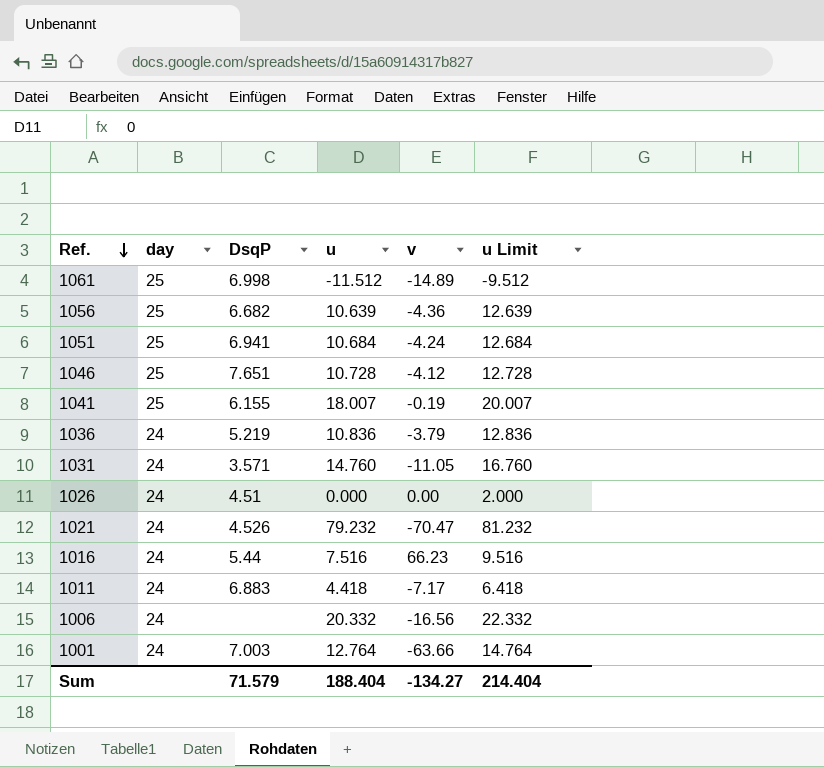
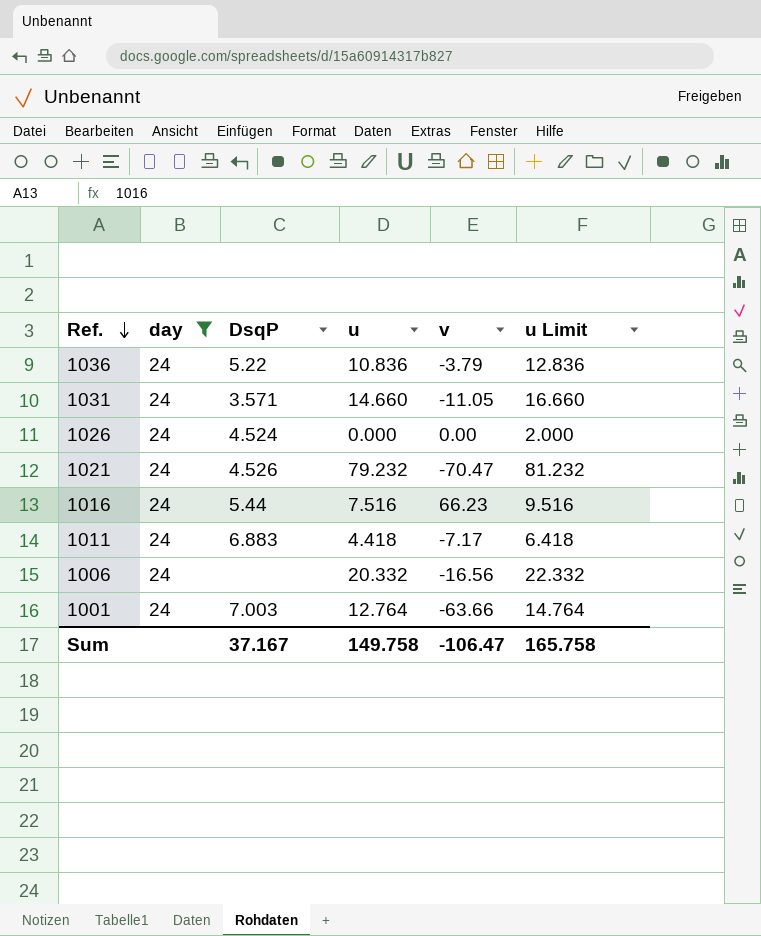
filter: none -> day = 24
1036 | DsqP: 5.219 -> 5.22
1031 | u: 14.760 -> 14.660
1031 | u Limit: 16.760 -> 16.660
1026 | DsqP: 4.51 -> 4.524
Sum | DsqP: 71.579 -> 37.167
Sum | u: 188.404 -> 149.758
Sum | v: -134.27 -> -106.47
Sum | u Limit: 214.404 -> 165.758

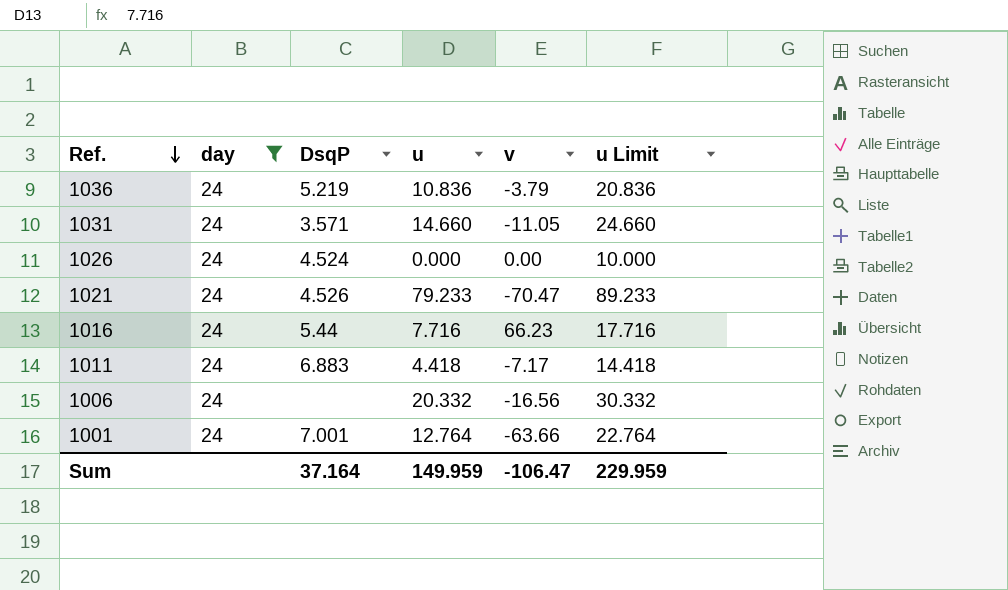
column u Limit | formula: [u] + 2 -> [u] + 10
1036 | DsqP: 5.22 -> 5.219
1021 | u: 79.232 -> 79.233
1016 | u: 7.516 -> 7.716
1001 | DsqP: 7.003 -> 7.001
Sum | DsqP: 37.167 -> 37.164
Sum | u: 149.758 -> 149.959
Sum | u Limit: 165.758 -> 229.959

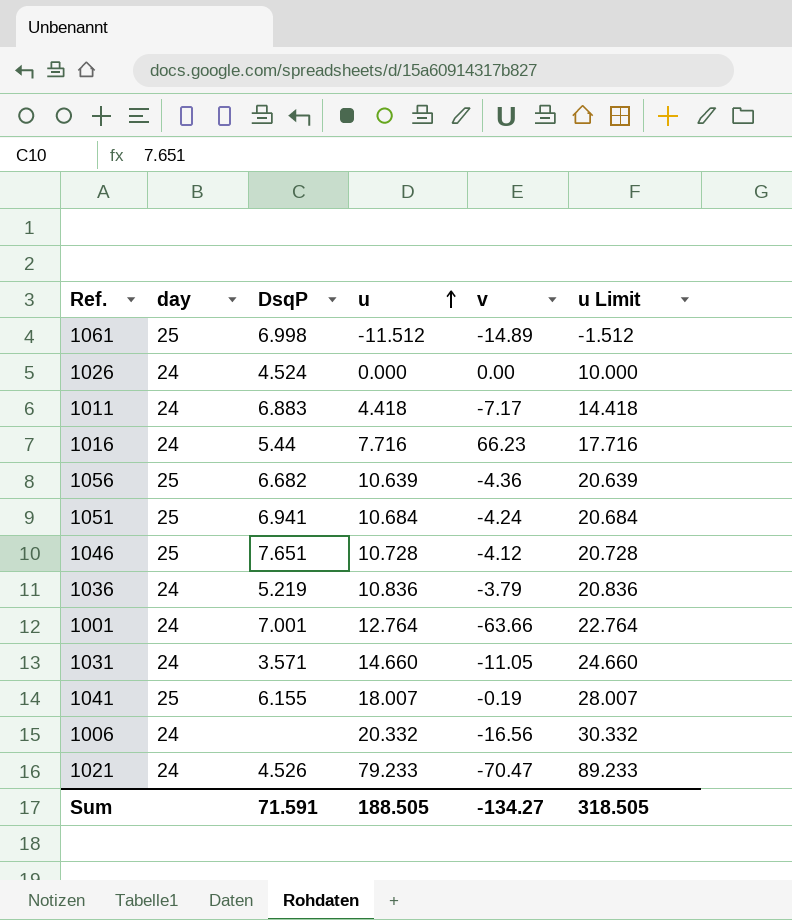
filter: day = 24 -> none
row order: Ref. descending -> u ascending
Sum | DsqP: 37.164 -> 71.591
Sum | u: 149.959 -> 188.505
Sum | v: -106.47 -> -134.27
Sum | u Limit: 229.959 -> 318.505

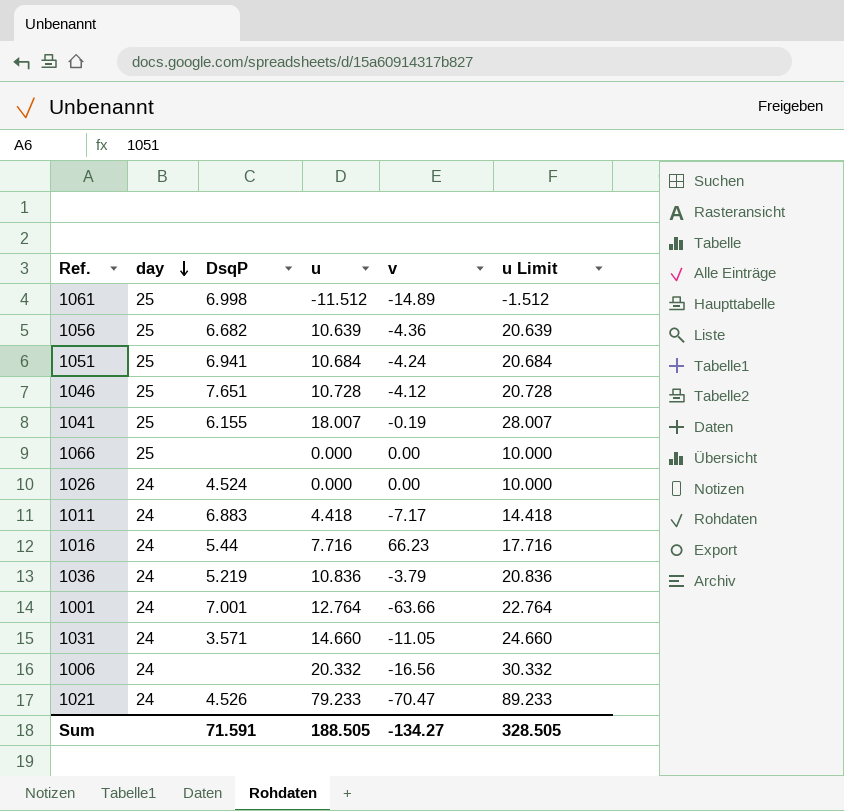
row order: u ascending -> day descending
row 1066: none -> 25 | none | 0.000 | 0.00 | 10.000
Sum | u Limit: 318.505 -> 328.505

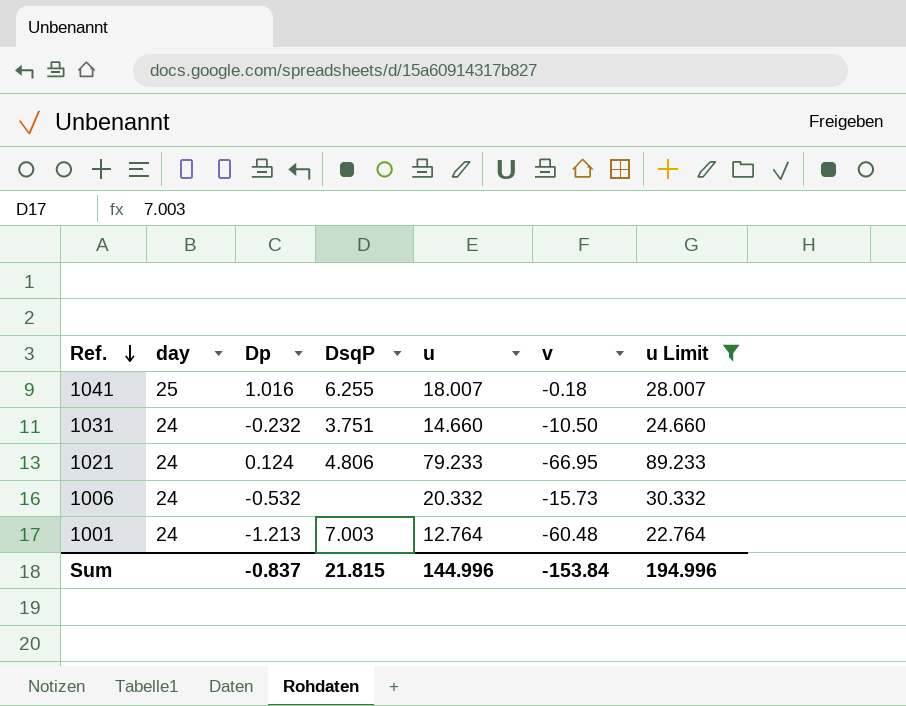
filter: none -> u Limit >= 22.764
row order: day descending -> Ref. descending
column Dp | position: none -> 3
1041 | DsqP: 6.155 -> 6.255
1041 | v: -0.19 -> -0.18
1031 | DsqP: 3.571 -> 3.751
1031 | v: -11.05 -> -10.50
1021 | DsqP: 4.526 -> 4.806
1021 | v: -70.47 -> -66.95
1006 | v: -16.56 -> -15.73
1001 | DsqP: 7.001 -> 7.003
1001 | v: -63.66 -> -60.48
Sum | DsqP: 71.591 -> 21.815
Sum | u: 188.505 -> 144.996
Sum | v: -134.27 -> -153.84
Sum | u Limit: 328.505 -> 194.996

